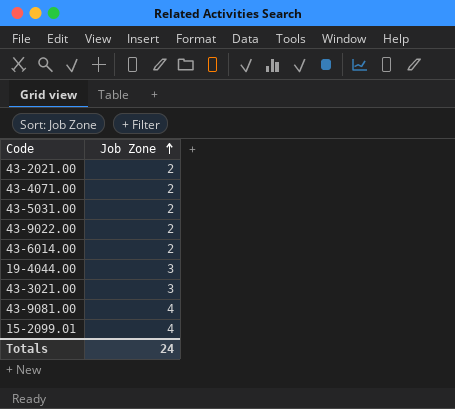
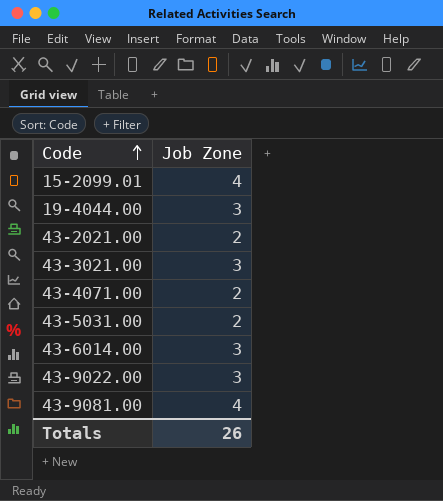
row order: Job Zone ascending -> Code ascending
43-6014.00 | Job Zone: 2 -> 3
43-9022.00 | Job Zone: 2 -> 3
Totals | Job Zone: 24 -> 26

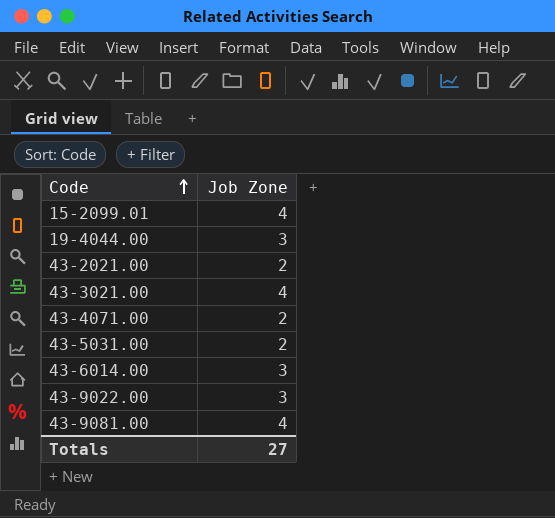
43-3021.00 | Job Zone: 3 -> 4
Totals | Job Zone: 26 -> 27

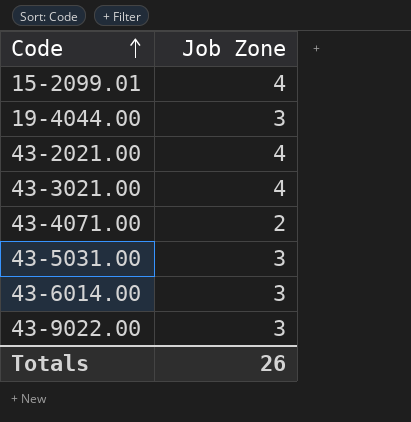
row 43-9081.00: 4 -> none
43-2021.00 | Job Zone: 2 -> 4
43-5031.00 | Job Zone: 2 -> 3
Totals | Job Zone: 27 -> 26

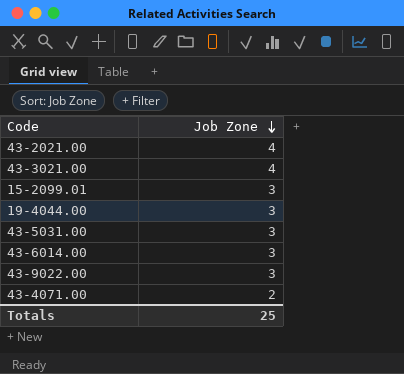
row order: Code ascending -> Job Zone descending
15-2099.01 | Job Zone: 4 -> 3
Totals | Job Zone: 26 -> 25

